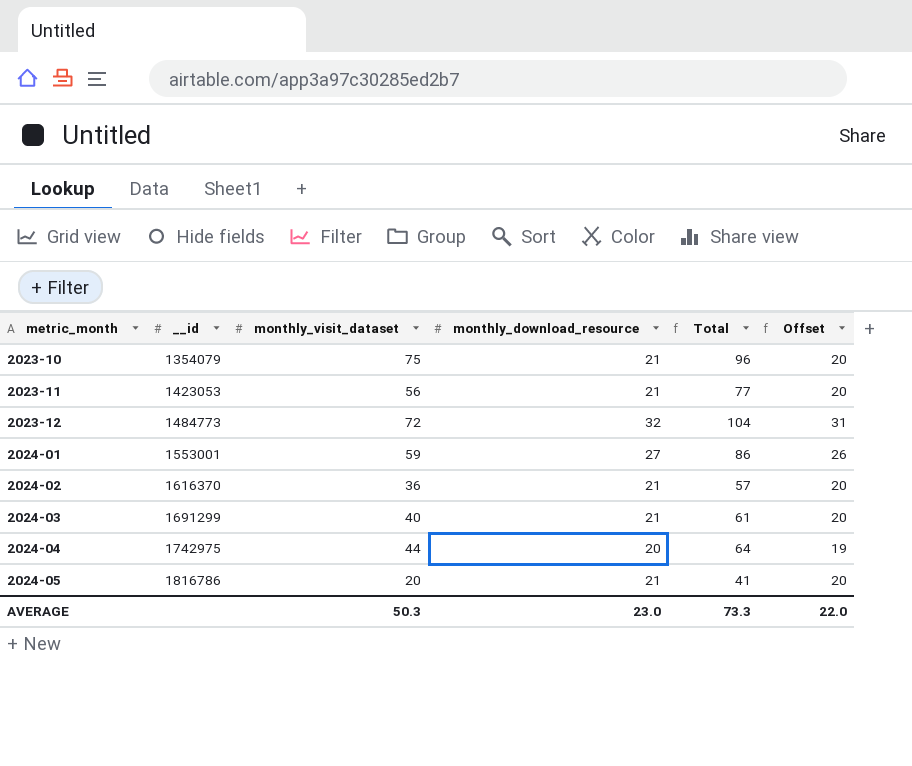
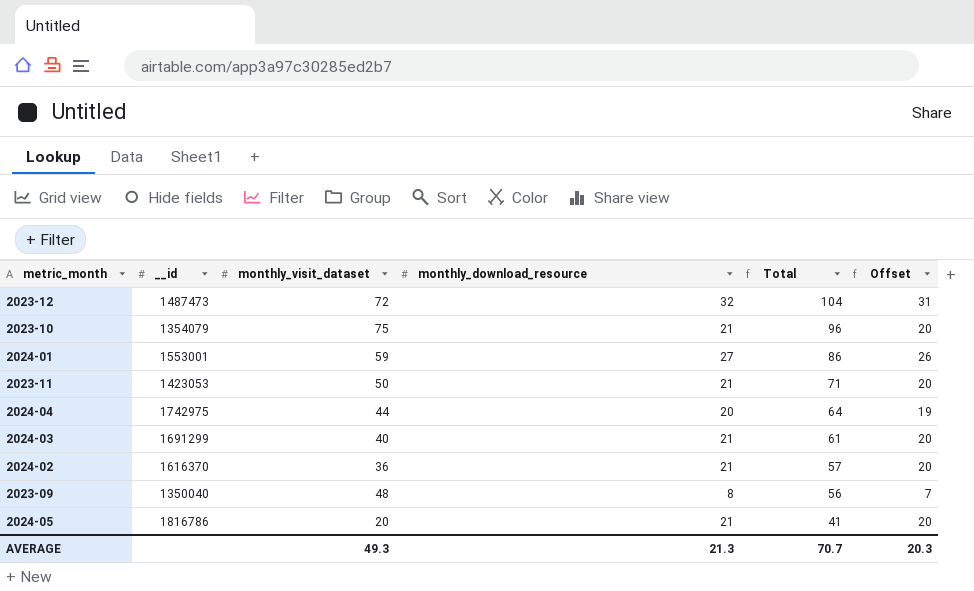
row order: metric_month ascending -> Total descending
2023-12 | __id: 1484773 -> 1487473
2023-11 | monthly_visit_dataset: 56 -> 50
2023-11 | Total: 77 -> 71
row 2023-09: none -> 1350040 | 48 | 8 | 56 | 7
AVERAGE | monthly_visit_dataset: 50.3 -> 49.3
AVERAGE | monthly_download_resource: 23.0 -> 21.3
AVERAGE | Total: 73.3 -> 70.7
AVERAGE | Offset: 22.0 -> 20.3

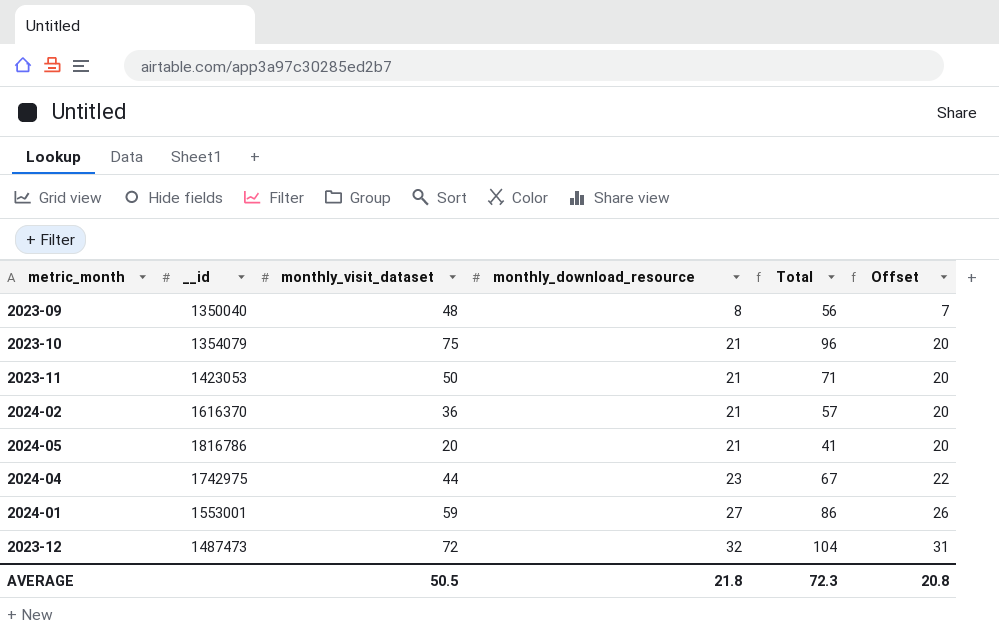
row order: Total descending -> monthly_download_resource ascending
row 2024-03: 1691299 | 40 | 21 | 61 | 20 -> none
2024-04 | monthly_download_resource: 20 -> 23
2024-04 | Total: 64 -> 67
2024-04 | Offset: 19 -> 22
AVERAGE | monthly_visit_dataset: 49.3 -> 50.5
AVERAGE | monthly_download_resource: 21.3 -> 21.8
AVERAGE | Total: 70.7 -> 72.3
AVERAGE | Offset: 20.3 -> 20.8

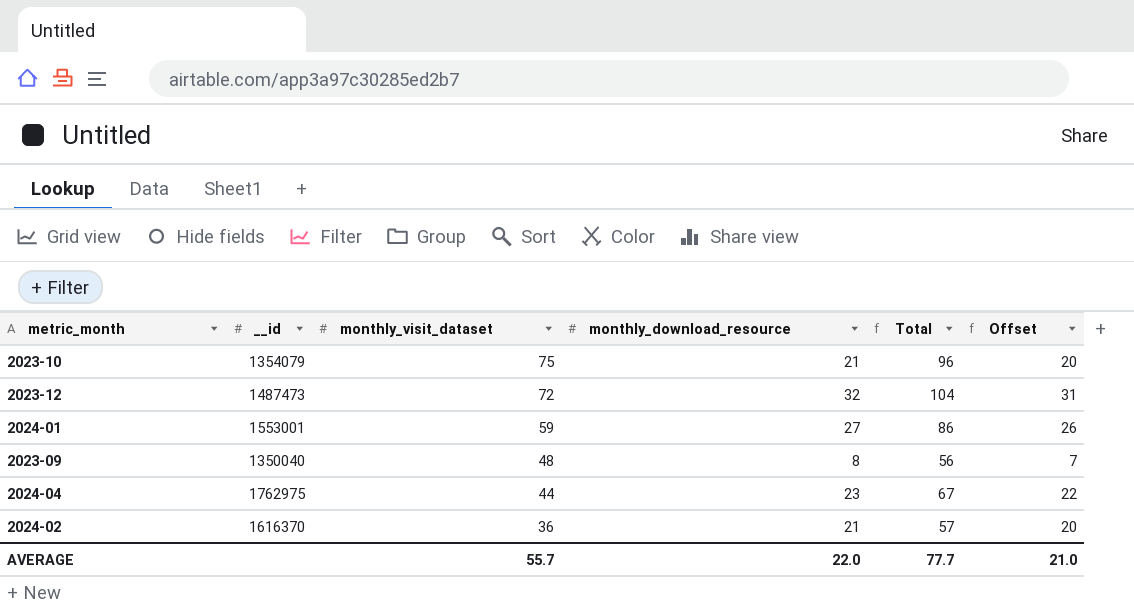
row order: monthly_download_resource ascending -> monthly_visit_dataset descending
row 2023-11: 1423053 | 50 | 21 | 71 | 20 -> none
row 2024-05: 1816786 | 20 | 21 | 41 | 20 -> none
2024-04 | __id: 1742975 -> 1762975
AVERAGE | monthly_visit_dataset: 50.5 -> 55.7
AVERAGE | monthly_download_resource: 21.8 -> 22.0
AVERAGE | Total: 72.3 -> 77.7
AVERAGE | Offset: 20.8 -> 21.0

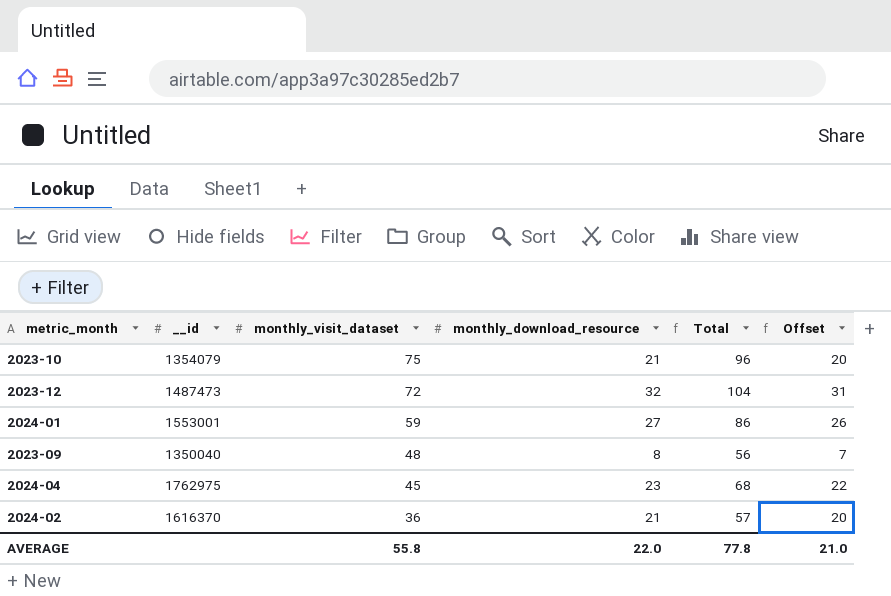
2024-04 | monthly_visit_dataset: 44 -> 45
2024-04 | Total: 67 -> 68
AVERAGE | monthly_visit_dataset: 55.7 -> 55.8
AVERAGE | Total: 77.7 -> 77.8

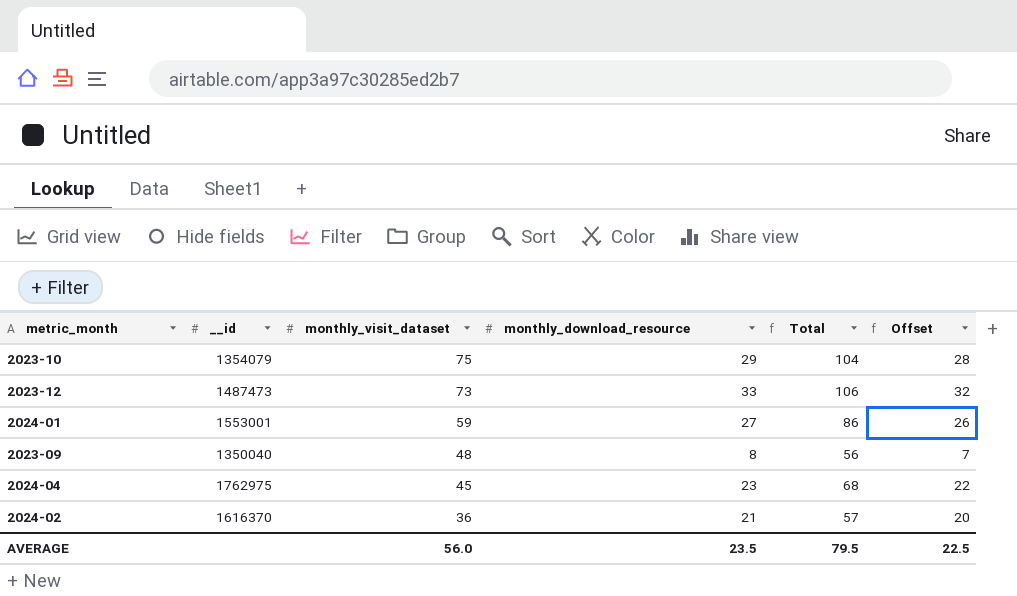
2023-10 | monthly_download_resource: 21 -> 29
2023-10 | Total: 96 -> 104
2023-10 | Offset: 20 -> 28
2023-12 | monthly_visit_dataset: 72 -> 73
2023-12 | monthly_download_resource: 32 -> 33
2023-12 | Total: 104 -> 106
2023-12 | Offset: 31 -> 32
AVERAGE | monthly_visit_dataset: 55.8 -> 56.0
AVERAGE | monthly_download_resource: 22.0 -> 23.5
AVERAGE | Total: 77.8 -> 79.5
AVERAGE | Offset: 21.0 -> 22.5

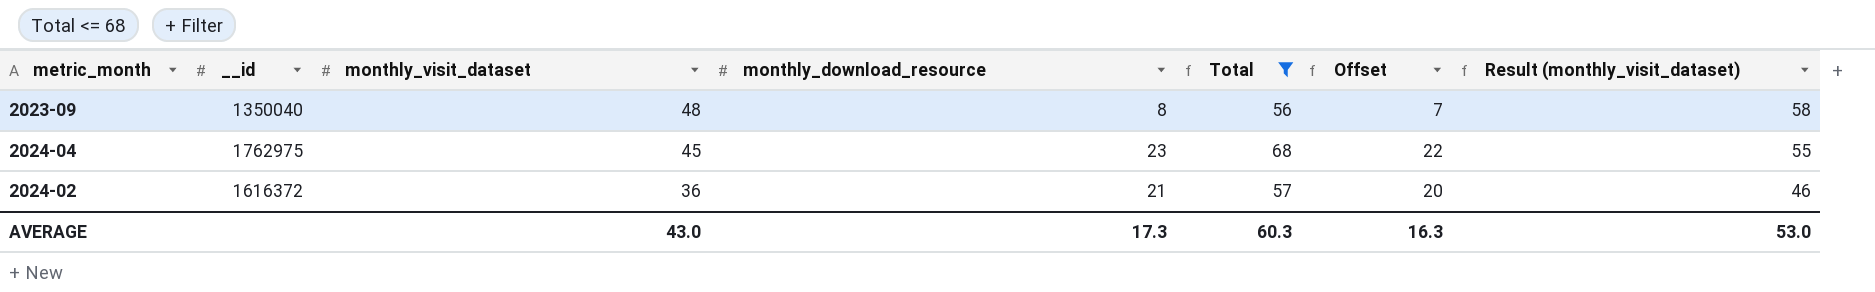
filter: none -> Total <= 68
column Result (monthly_visit_dataset) | formula: none -> [monthly_visit_dataset] + 10
2024-02 | __id: 1616370 -> 1616372
AVERAGE | monthly_visit_dataset: 56.0 -> 43.0
AVERAGE | monthly_download_resource: 23.5 -> 17.3
AVERAGE | Total: 79.5 -> 60.3
AVERAGE | Offset: 22.5 -> 16.3

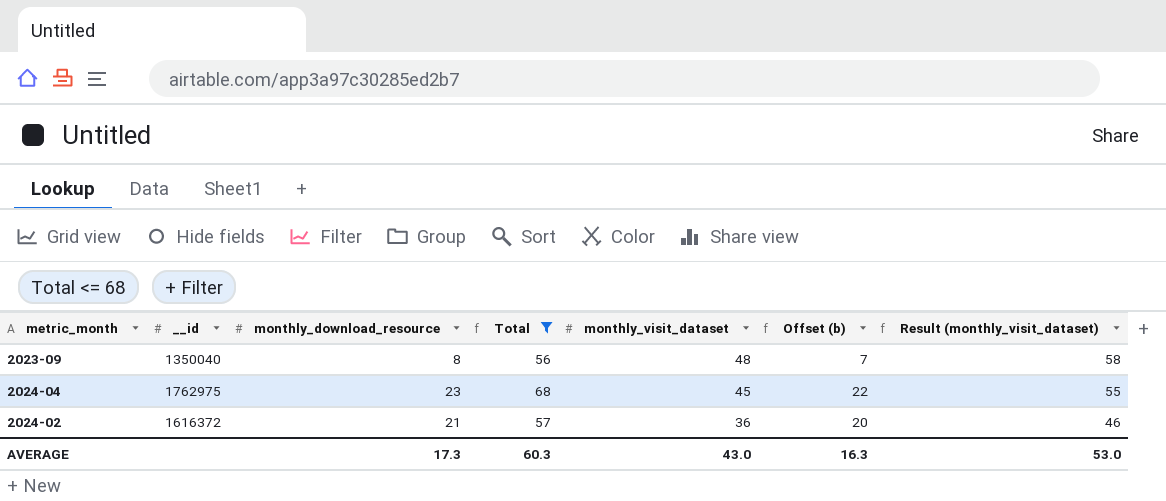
column monthly_visit_dataset | position: 3 -> 5
column name: Offset -> Offset (b)

